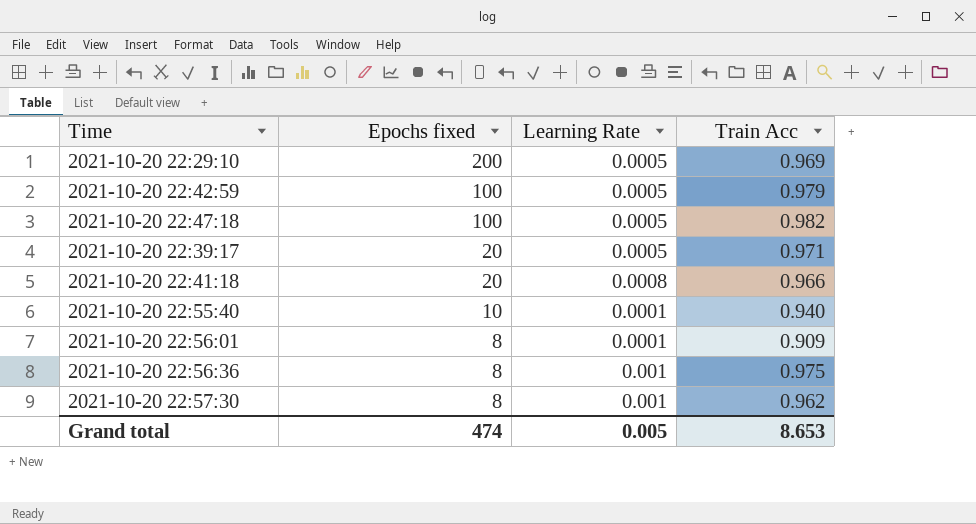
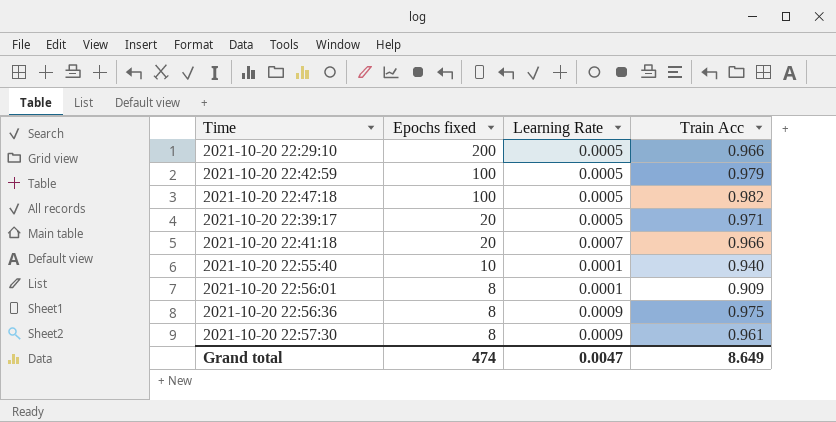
2021-10-20 22:29:10 | Train Acc: 0.969 -> 0.966
2021-10-20 22:41:18 | Learning Rate: 0.0008 -> 0.0007
2021-10-20 22:56:36 | Learning Rate: 0.001 -> 0.0009
2021-10-20 22:57:30 | Learning Rate: 0.001 -> 0.0009
2021-10-20 22:57:30 | Train Acc: 0.962 -> 0.961
Grand total | Learning Rate: 0.005 -> 0.0047
Grand total | Train Acc: 8.653 -> 8.649

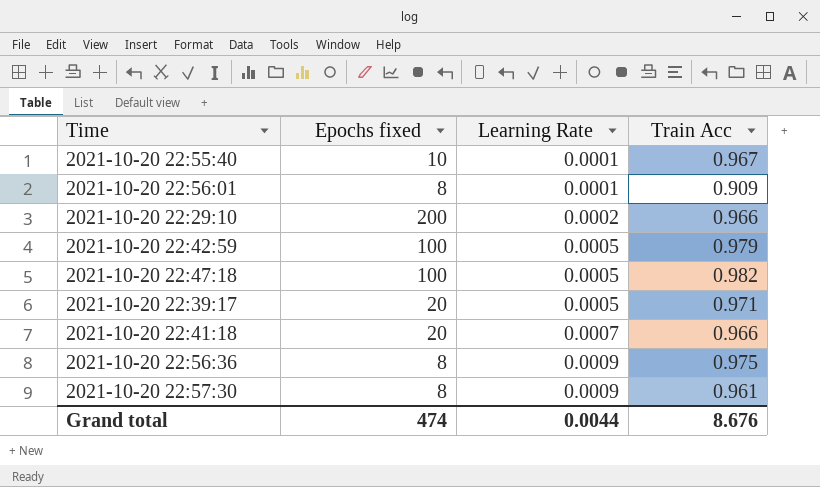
row order: Epochs fixed descending -> Learning Rate ascending
2021-10-20 22:55:40 | Train Acc: 0.940 -> 0.967
2021-10-20 22:29:10 | Learning Rate: 0.0005 -> 0.0002
Grand total | Learning Rate: 0.0047 -> 0.0044
Grand total | Train Acc: 8.649 -> 8.676

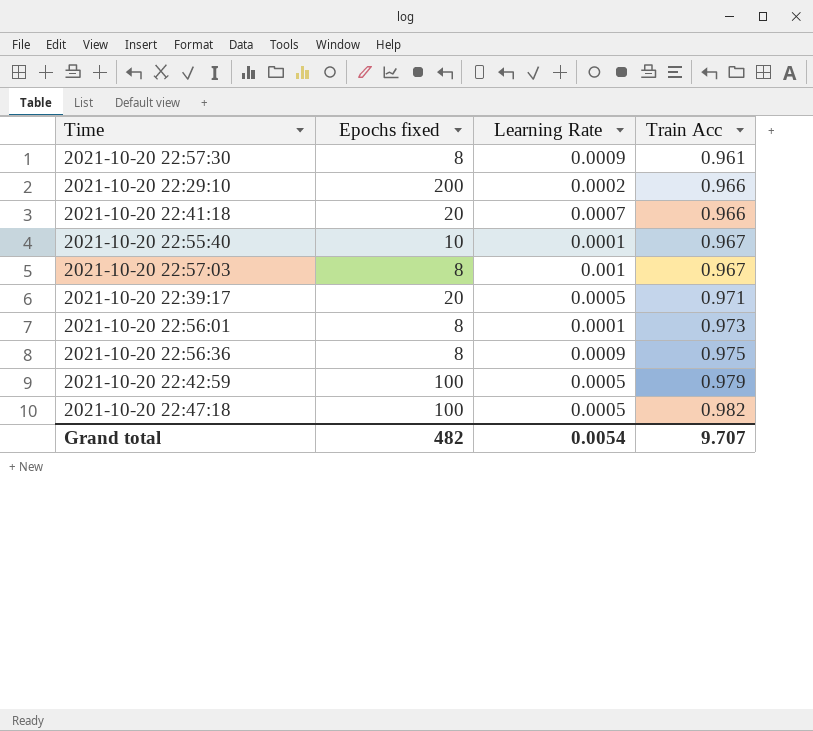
row order: Learning Rate ascending -> Train Acc ascending
row 2021-10-20 22:57:03: none -> 8 | 0.001 | 0.967
2021-10-20 22:56:01 | Train Acc: 0.909 -> 0.973
Grand total | Epochs fixed: 474 -> 482
Grand total | Learning Rate: 0.0044 -> 0.0054
Grand total | Train Acc: 8.676 -> 9.707

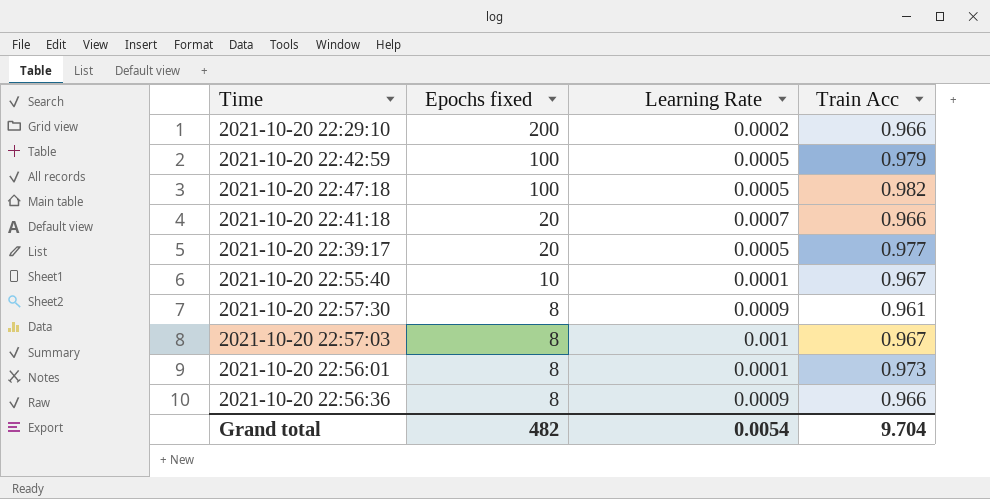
row order: Train Acc ascending -> Epochs fixed descending
2021-10-20 22:39:17 | Train Acc: 0.971 -> 0.977
2021-10-20 22:56:36 | Train Acc: 0.975 -> 0.966
Grand total | Train Acc: 9.707 -> 9.704

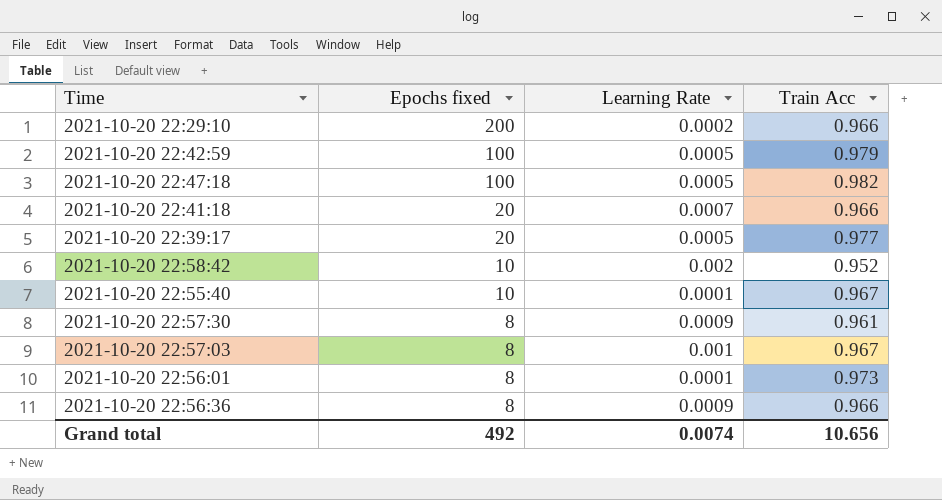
row 2021-10-20 22:58:42: none -> 10 | 0.002 | 0.952
Grand total | Epochs fixed: 482 -> 492
Grand total | Learning Rate: 0.0054 -> 0.0074
Grand total | Train Acc: 9.704 -> 10.656

